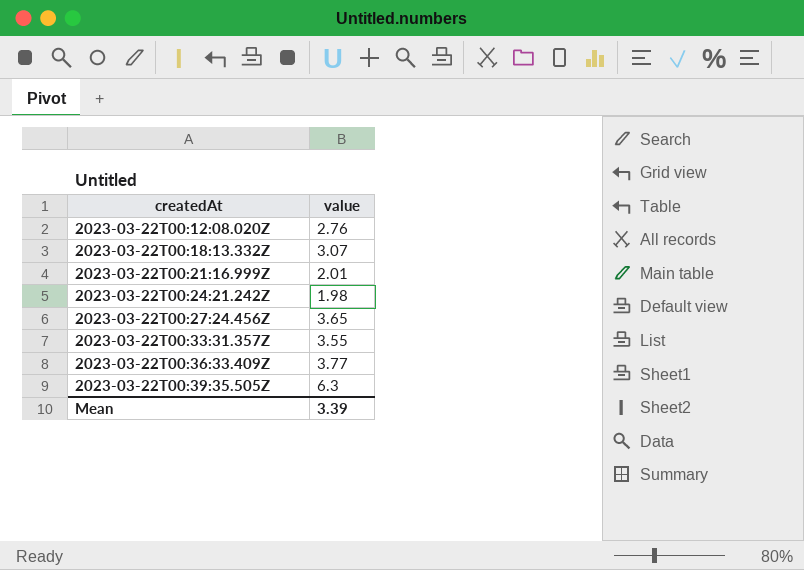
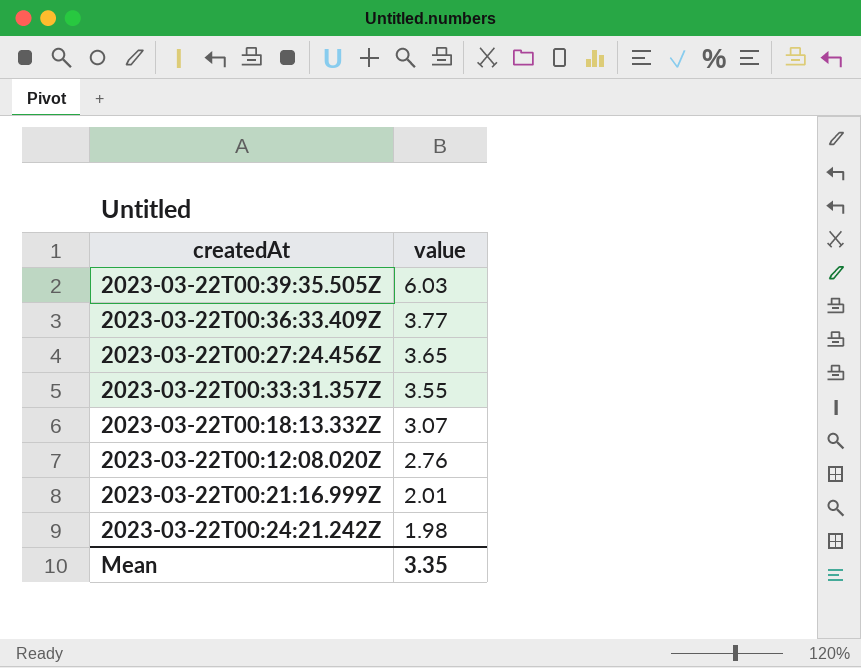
row order: createdAt ascending -> value descending
2023-03-22T00:39:35.505Z | value: 6.3 -> 6.03
Mean | value: 3.39 -> 3.35

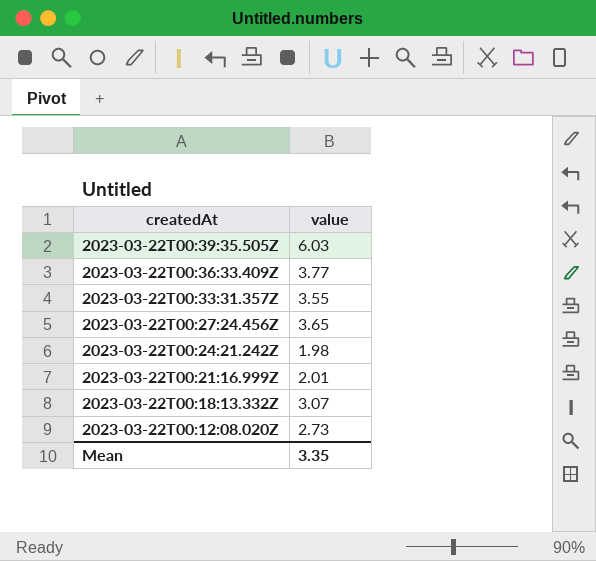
row order: value descending -> createdAt descending
2023-03-22T00:12:08.020Z | value: 2.76 -> 2.73

